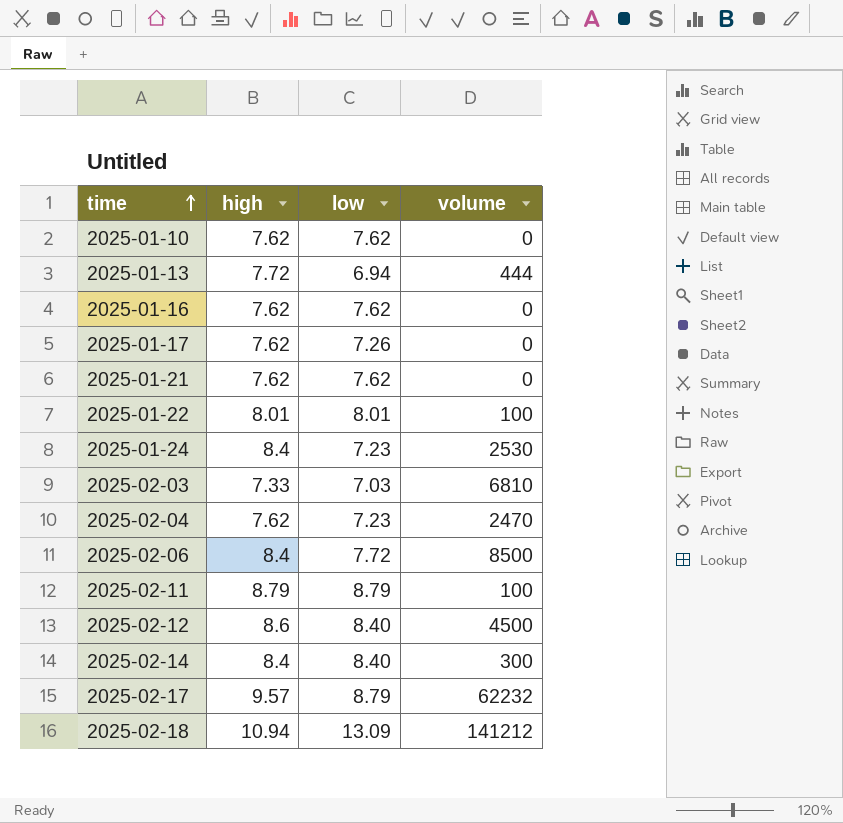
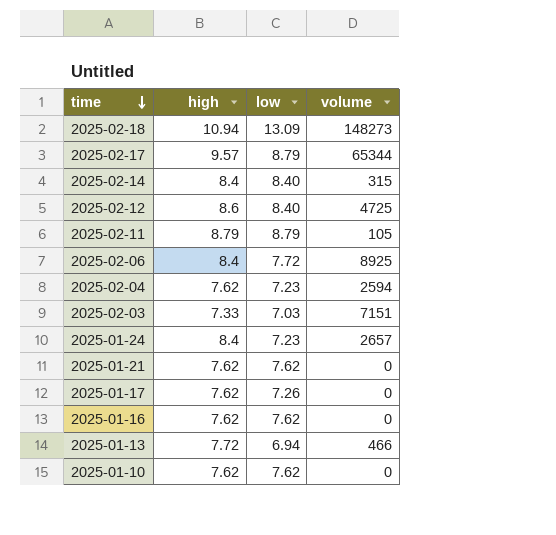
row order: time ascending -> time descending
row 2025-01-22: 8.01 | 8.01 | 100 -> none
2025-02-18 | volume: 141212 -> 148273
2025-02-17 | volume: 62232 -> 65344
2025-02-14 | volume: 300 -> 315
2025-02-12 | volume: 4500 -> 4725
2025-02-11 | volume: 100 -> 105
2025-02-06 | volume: 8500 -> 8925
2025-02-04 | volume: 2470 -> 2594
2025-02-03 | volume: 6810 -> 7151
2025-01-24 | volume: 2530 -> 2657
2025-01-13 | volume: 444 -> 466

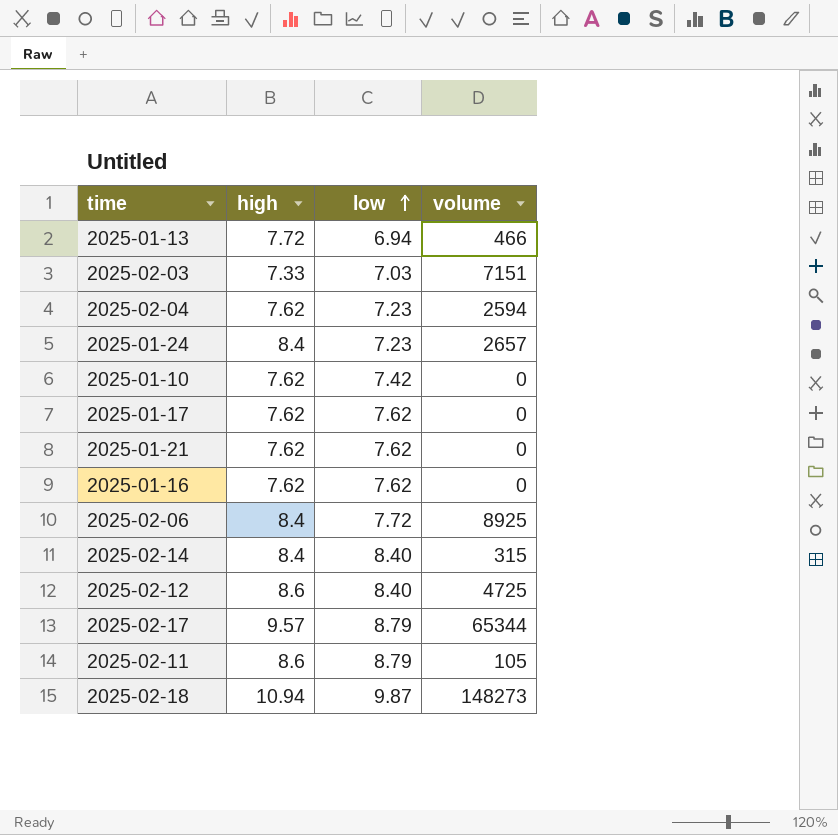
row order: time descending -> low ascending
2025-01-10 | low: 7.62 -> 7.42
2025-01-17 | low: 7.26 -> 7.62
2025-02-11 | high: 8.79 -> 8.6
2025-02-18 | low: 13.09 -> 9.87

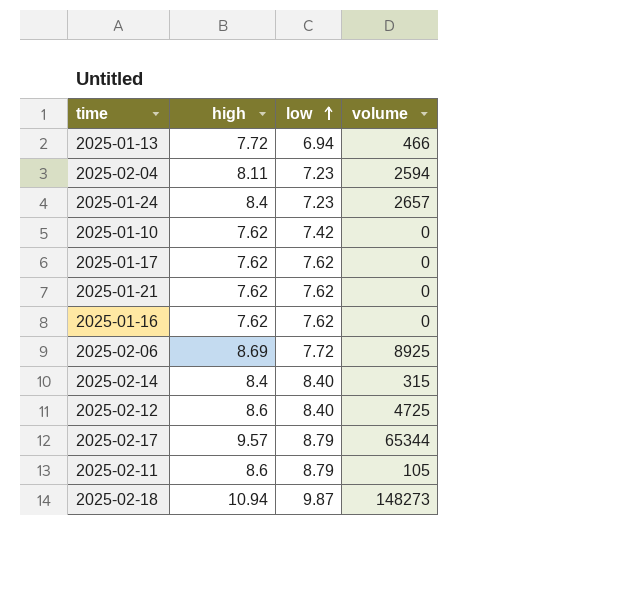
row 2025-02-03: 7.33 | 7.03 | 7151 -> none
2025-02-04 | high: 7.62 -> 8.11
2025-02-06 | high: 8.4 -> 8.69

